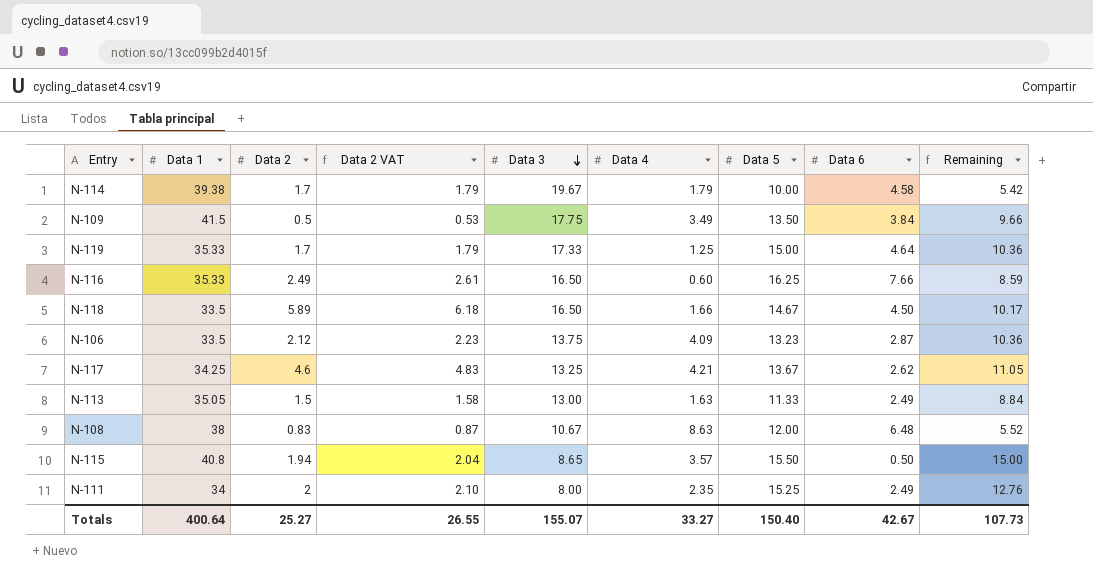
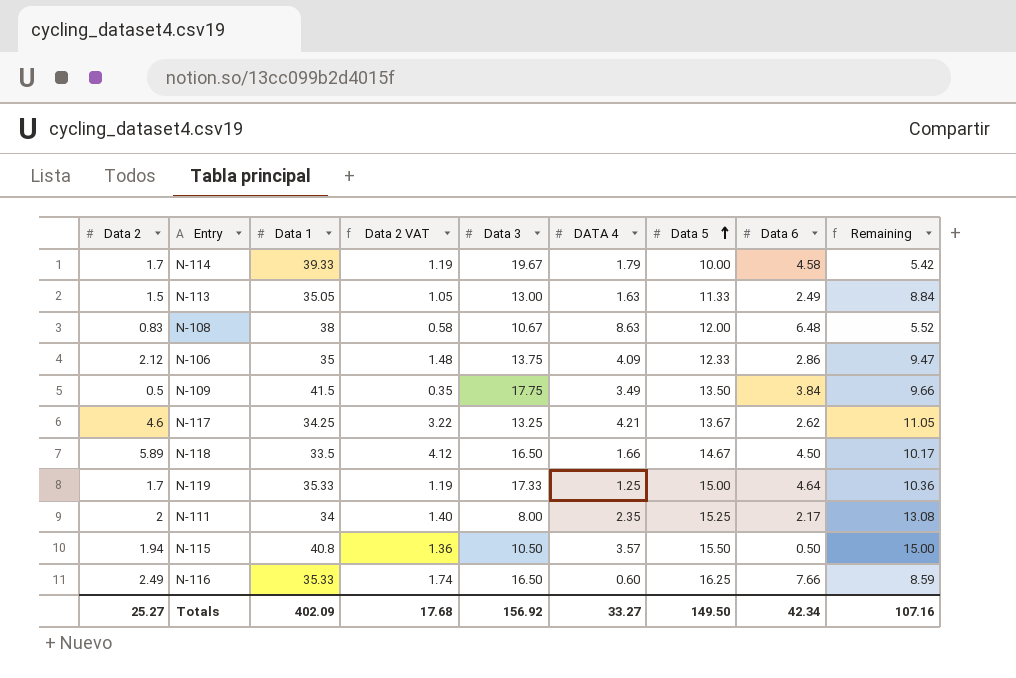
row order: Data 3 descending -> Data 5 ascending
column Data 2 | position: 3 -> 1
column Data 2 VAT | formula: [Data 2] * 1.05 -> [Data 2] * 0.7
column name: Data 4 -> DATA 4
N-114 | Data 1: 39.38 -> 39.33
N-106 | Data 1: 33.5 -> 35
N-106 | Data 5: 13.23 -> 12.33
N-106 | Data 6: 2.87 -> 2.86
N-106 | Remaining: 10.36 -> 9.47
N-111 | Data 6: 2.49 -> 2.17
N-111 | Remaining: 12.76 -> 13.08
N-115 | Data 3: 8.65 -> 10.50
Totals | Data 1: 400.64 -> 402.09
Totals | Data 2 VAT: 26.55 -> 17.68
Totals | Data 3: 155.07 -> 156.92
Totals | Data 5: 150.40 -> 149.50
Totals | Data 6: 42.67 -> 42.34
Totals | Remaining: 107.73 -> 107.16

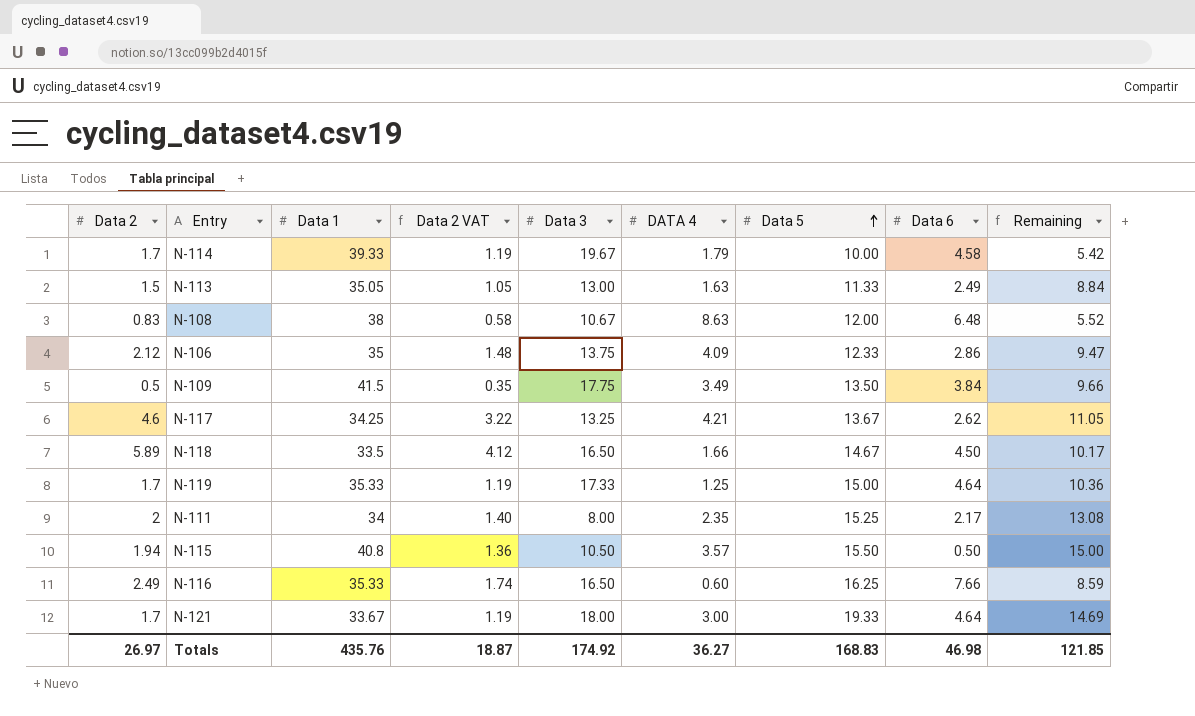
row N-121: none -> 1.7 | 33.67 | 1.19 | 18.00 | 3.00 | 19.33 | 4.64 | 14.69
Totals | Data 2: 25.27 -> 26.97
Totals | Data 1: 402.09 -> 435.76
Totals | Data 2 VAT: 17.68 -> 18.87
Totals | Data 3: 156.92 -> 174.92
Totals | DATA 4: 33.27 -> 36.27
Totals | Data 5: 149.50 -> 168.83
Totals | Data 6: 42.34 -> 46.98
Totals | Remaining: 107.16 -> 121.85

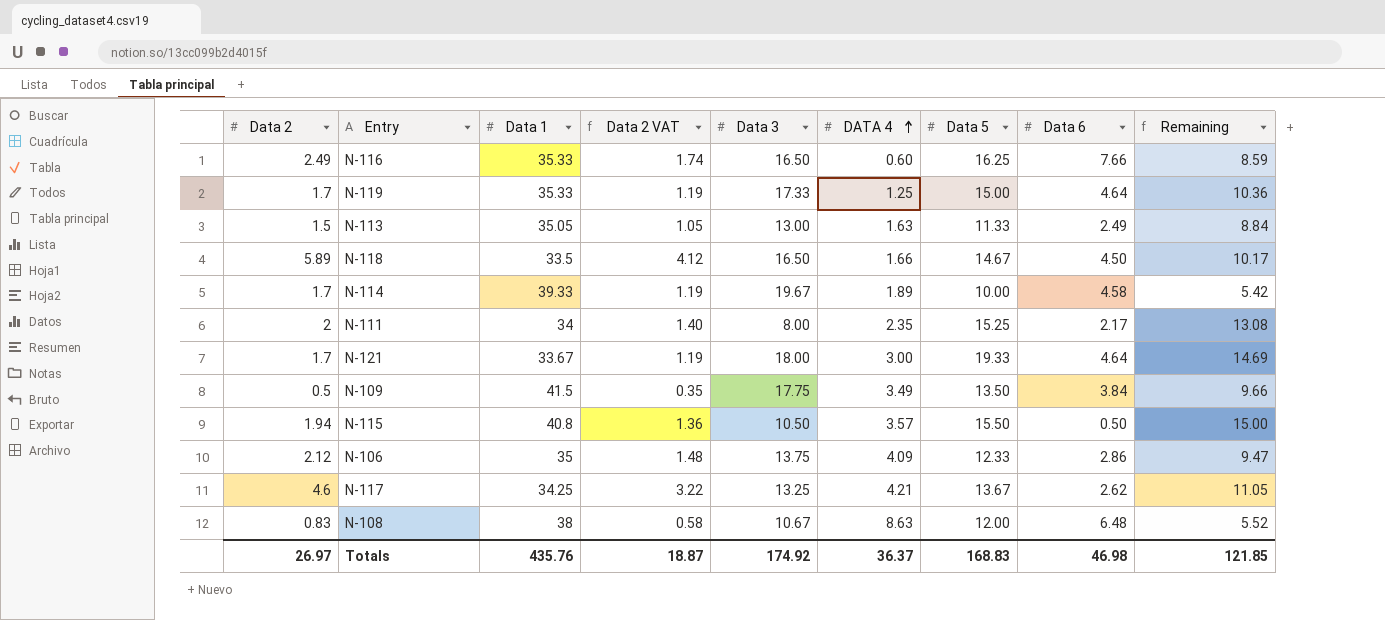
row order: Data 5 ascending -> DATA 4 ascending
N-114 | DATA 4: 1.79 -> 1.89
Totals | DATA 4: 36.27 -> 36.37

